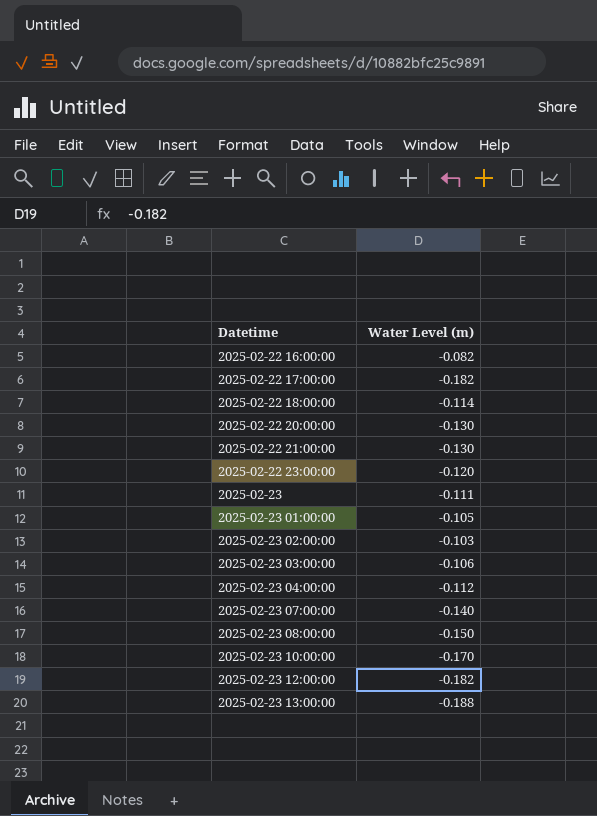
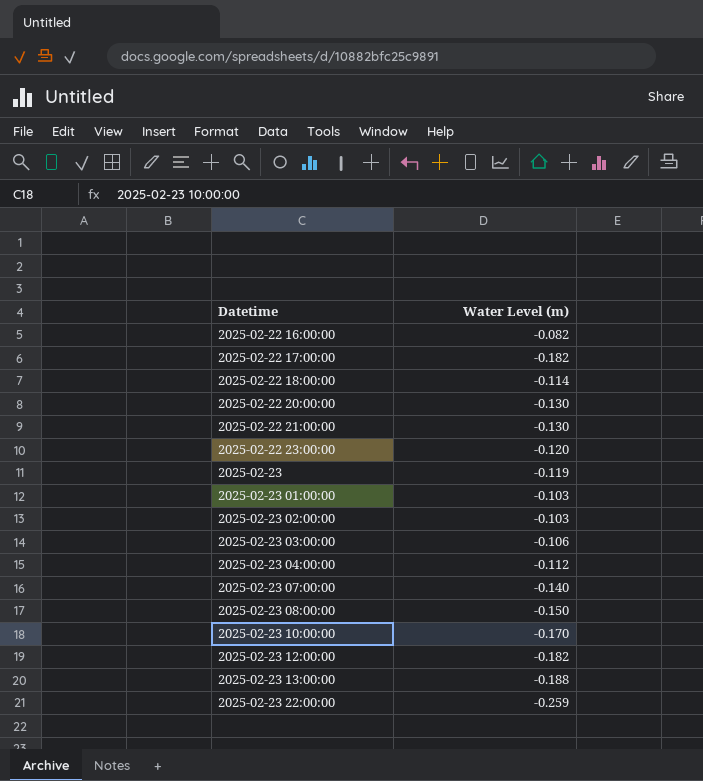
2025-02-23 | Water Level (m): -0.111 -> -0.119
2025-02-23 01:00:00 | Water Level (m): -0.105 -> -0.103
row 2025-02-23 22:00:00: none -> -0.259

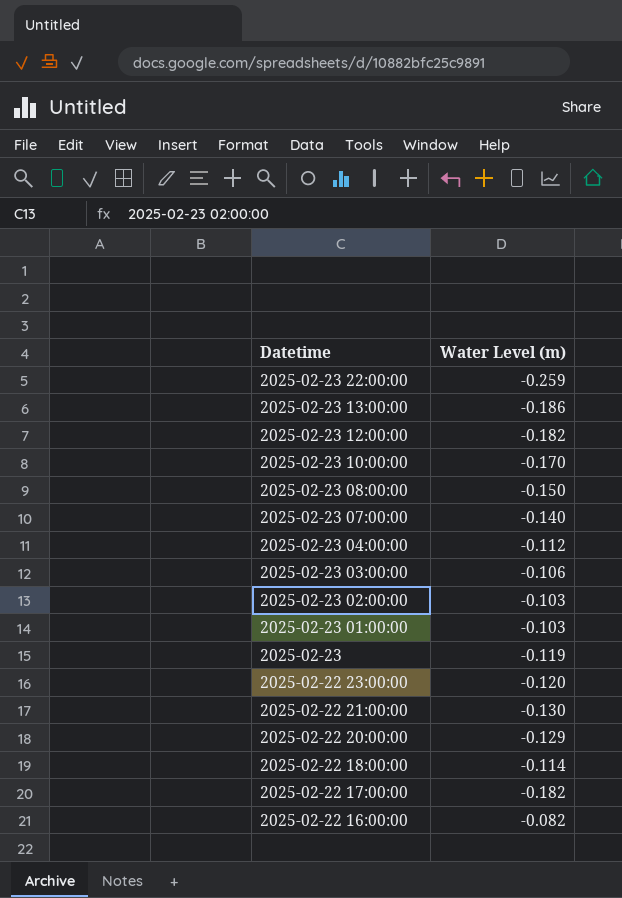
row order: Datetime ascending -> Datetime descending
2025-02-23 13:00:00 | Water Level (m): -0.188 -> -0.186
2025-02-22 20:00:00 | Water Level (m): -0.130 -> -0.129

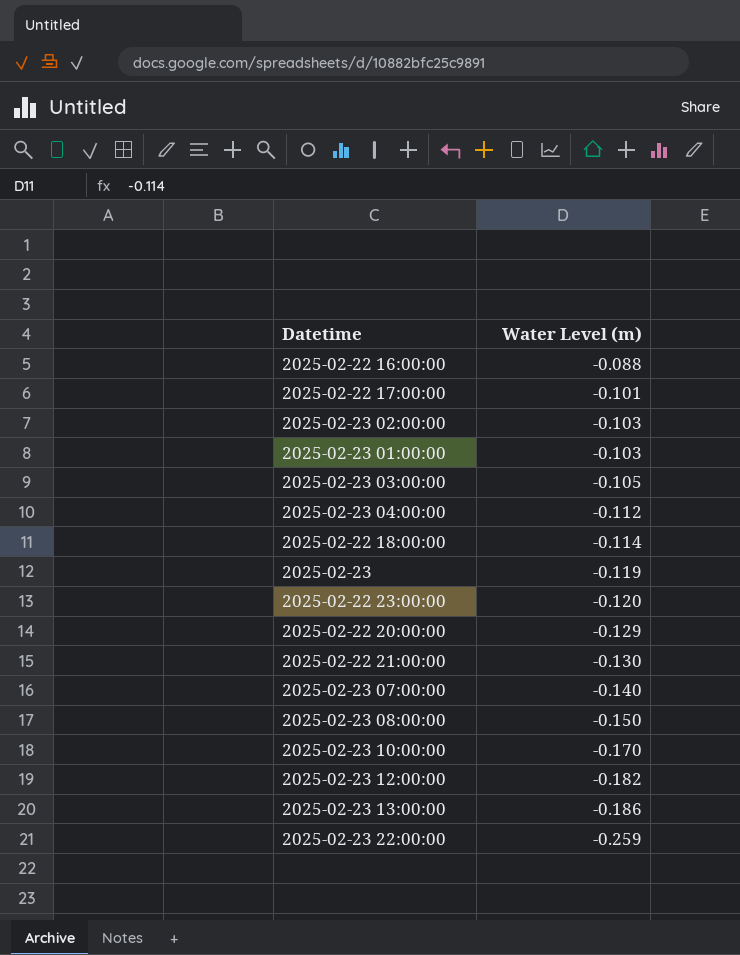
row order: Datetime descending -> Water Level (m) descending
2025-02-22 16:00:00 | Water Level (m): -0.082 -> -0.088
2025-02-22 17:00:00 | Water Level (m): -0.182 -> -0.101
2025-02-23 03:00:00 | Water Level (m): -0.106 -> -0.105

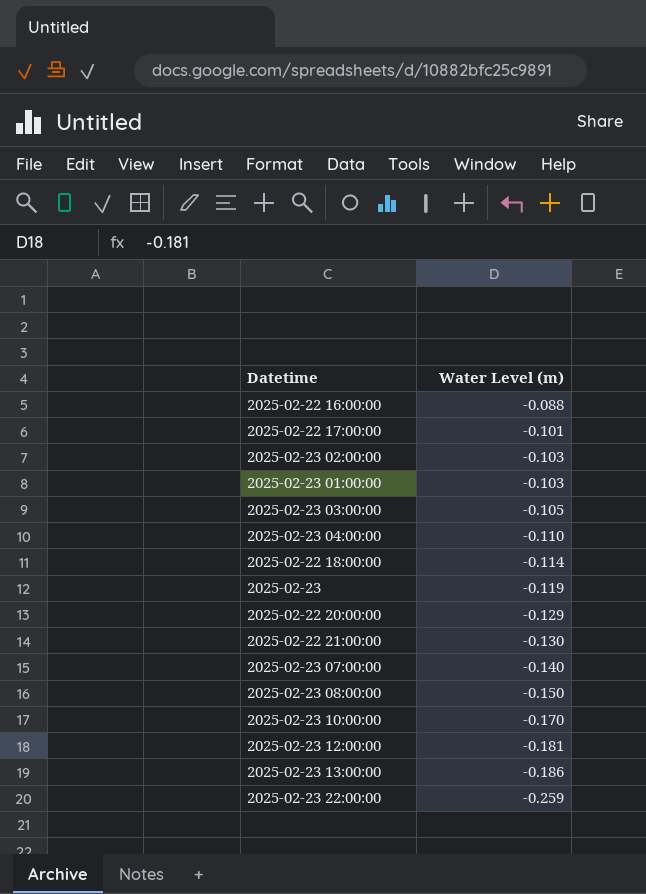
row 2025-02-22 23:00:00: -0.120 -> none
2025-02-23 04:00:00 | Water Level (m): -0.112 -> -0.110
2025-02-23 12:00:00 | Water Level (m): -0.182 -> -0.181

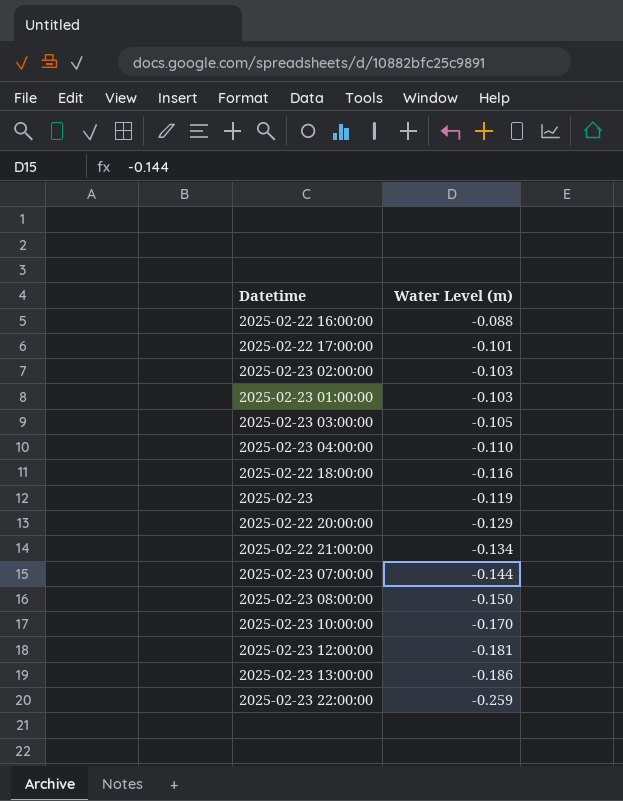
2025-02-22 18:00:00 | Water Level (m): -0.114 -> -0.116
2025-02-22 21:00:00 | Water Level (m): -0.130 -> -0.134
2025-02-23 07:00:00 | Water Level (m): -0.140 -> -0.144

